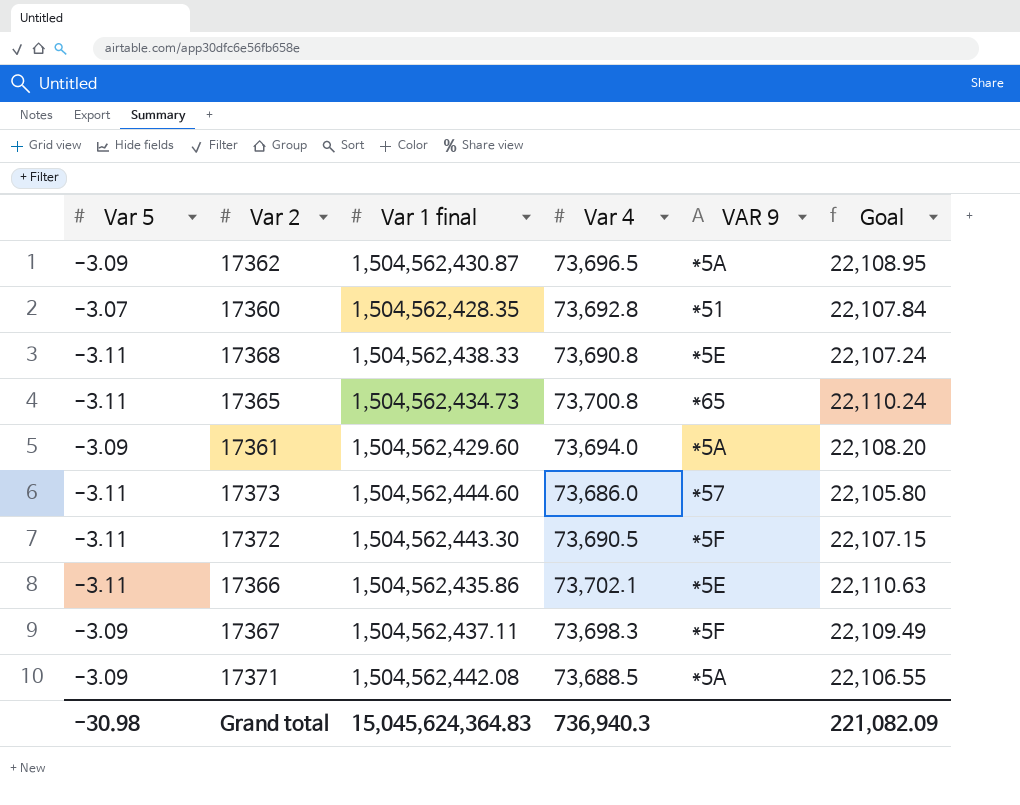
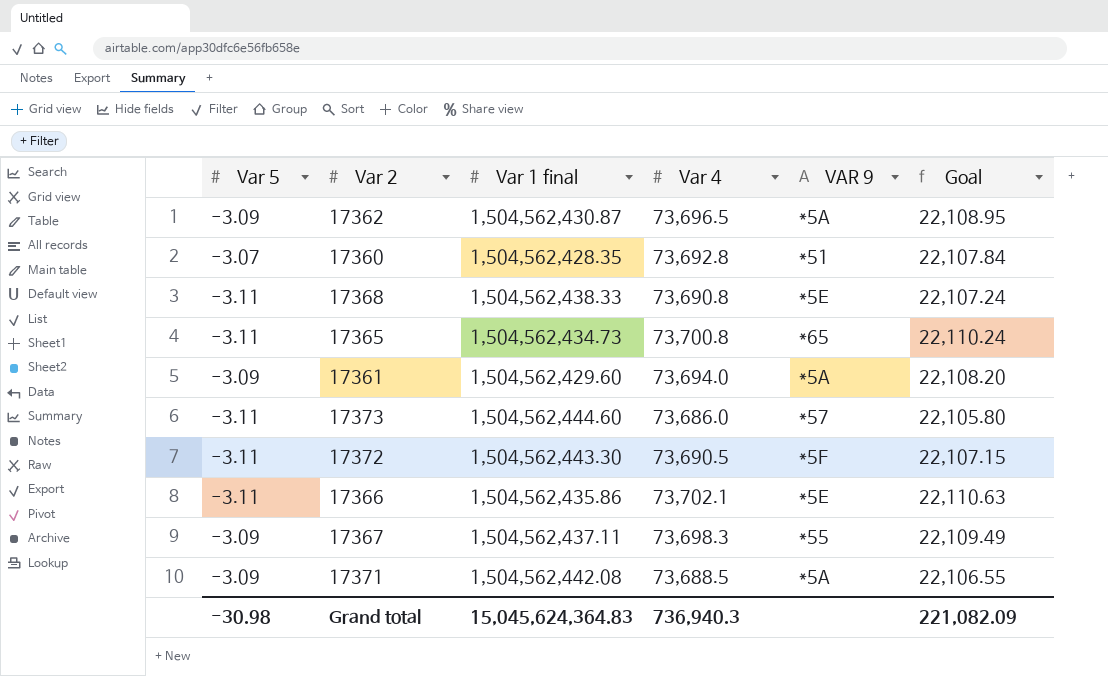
17367 | VAR 9: *5F -> *55

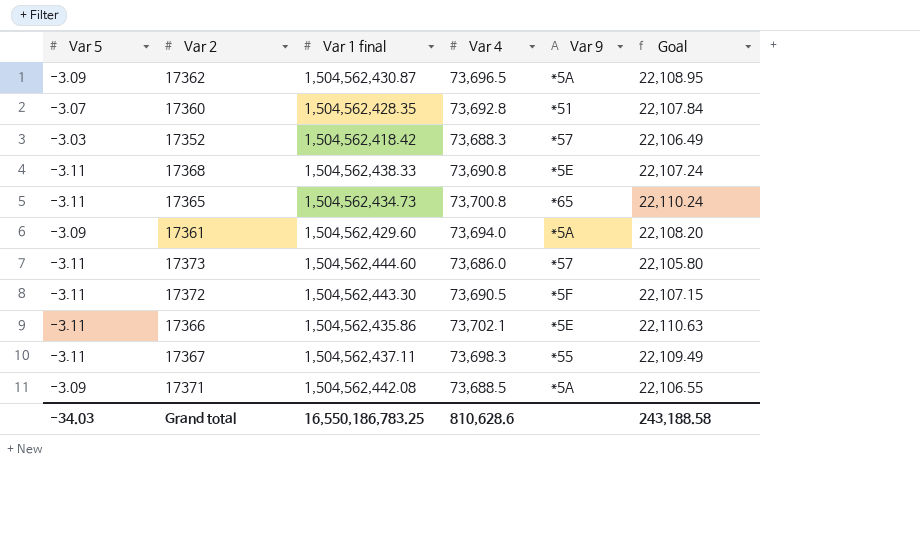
column name: VAR 9 -> Var 9
row 17352: none -> -3.03 | 1,504,562,418.42 | 73,688.3 | *57 | 22,106.49
17367 | Var 5: -3.09 -> -3.11
Grand total | Var 5: -30.98 -> -34.03
Grand total | Var 1 final: 15,045,624,364.83 -> 16,550,186,783.25
Grand total | Var 4: 736,940.3 -> 810,628.6
Grand total | Goal: 221,082.09 -> 243,188.58

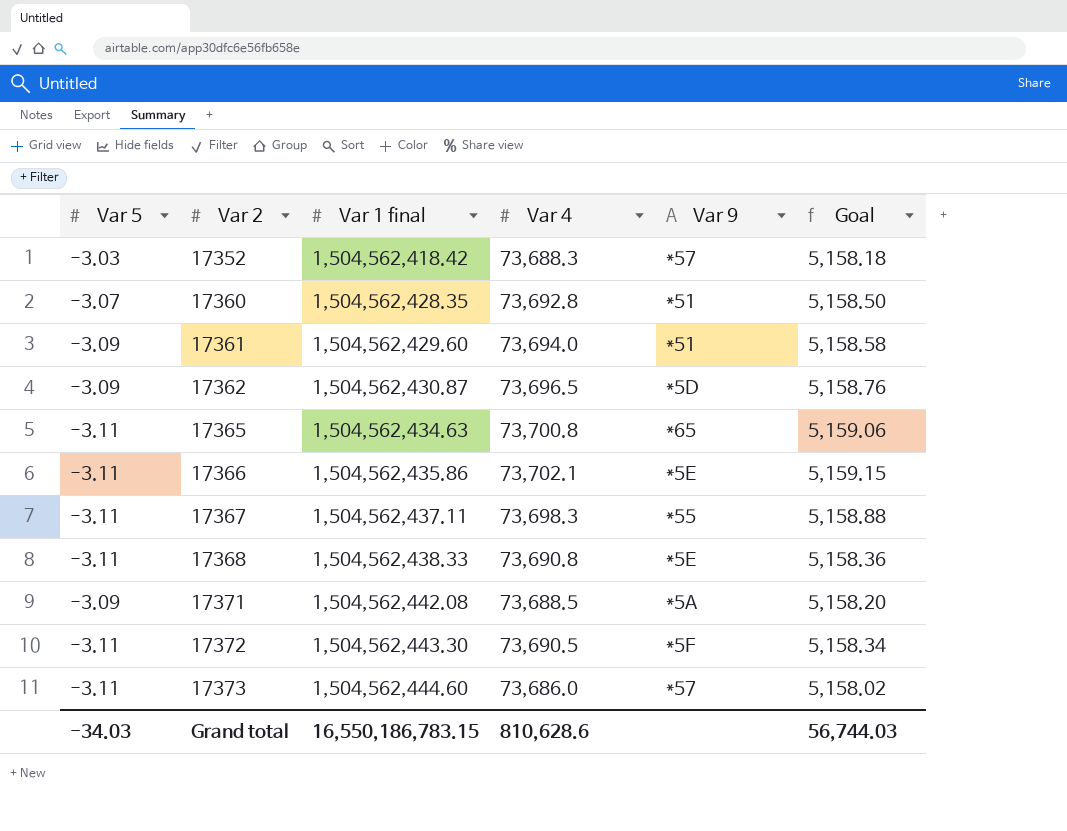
row order: none -> Var 2 ascending
column Goal | formula: [Var 4] * 0.3 -> [Var 4] * 0.07
17361 | Var 9: *5A -> *51
17362 | Var 9: *5A -> *5D
17365 | Var 1 final: 1,504,562,434.73 -> 1,504,562,434.63
Grand total | Var 1 final: 16,550,186,783.25 -> 16,550,186,783.15
Grand total | Goal: 243,188.58 -> 56,744.03

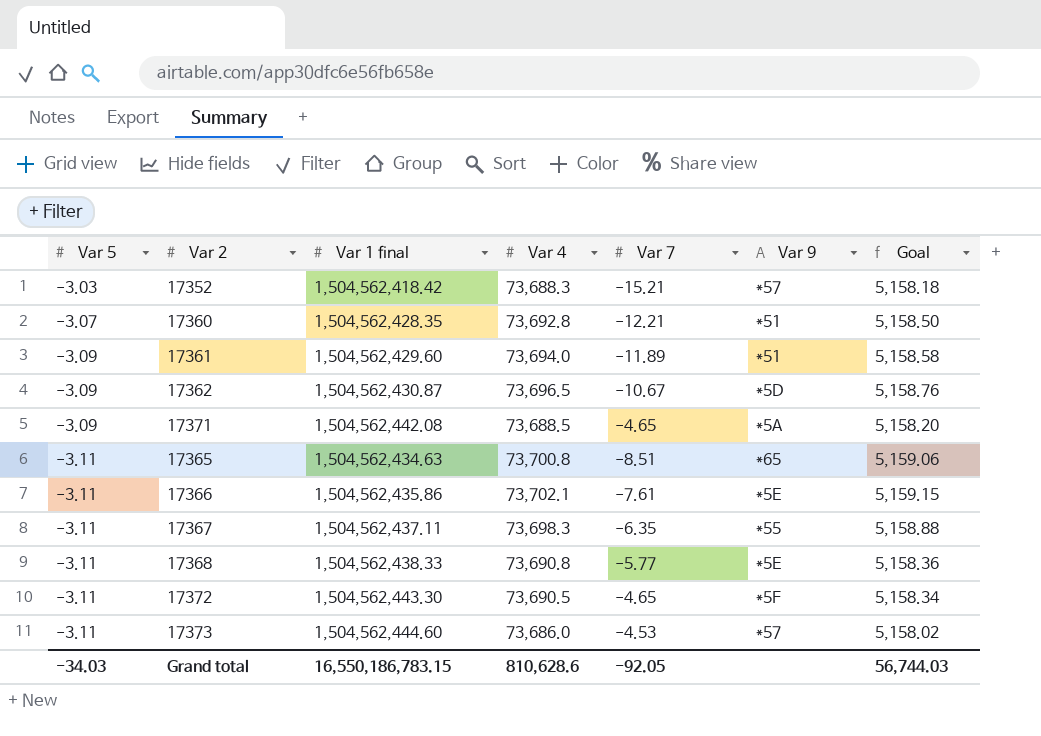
row order: Var 2 ascending -> Var 5 descending
column Var 7 | position: none -> 5

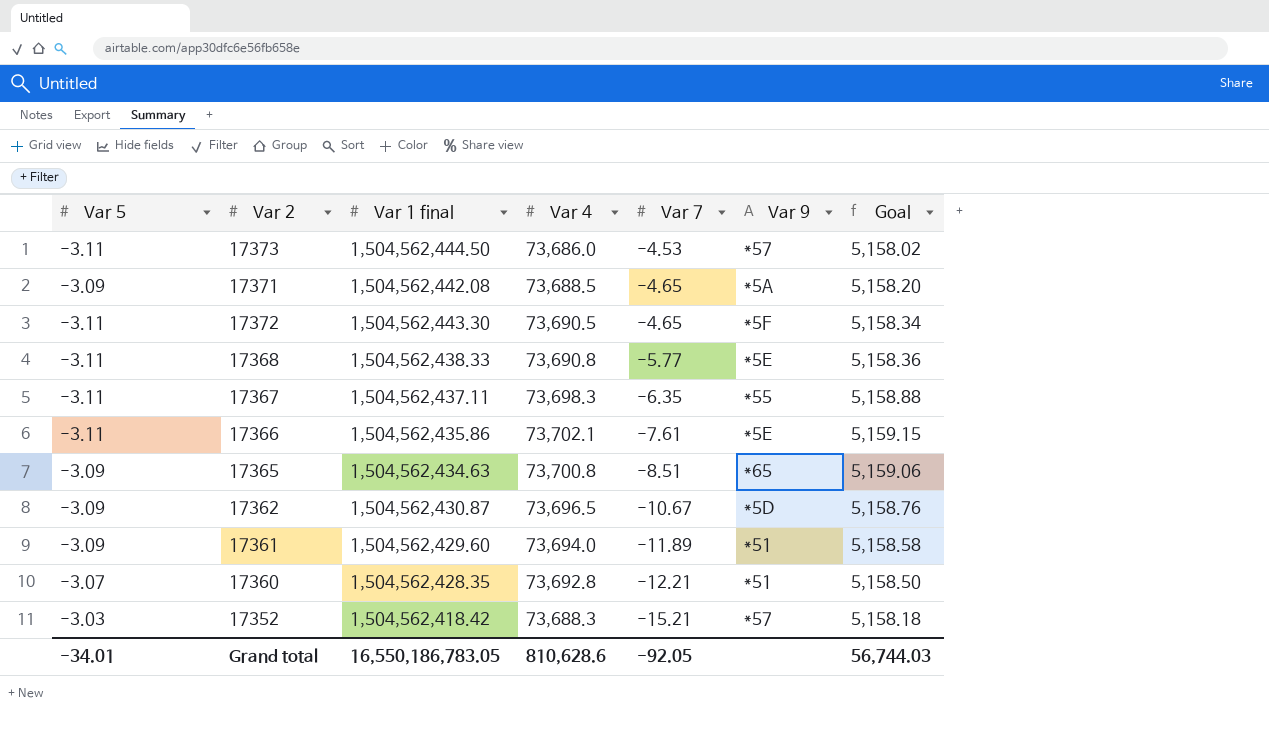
row order: Var 5 descending -> Var 7 descending
17373 | Var 1 final: 1,504,562,444.60 -> 1,504,562,444.50
17365 | Var 5: -3.11 -> -3.09
Grand total | Var 5: -34.03 -> -34.01
Grand total | Var 1 final: 16,550,186,783.15 -> 16,550,186,783.05

